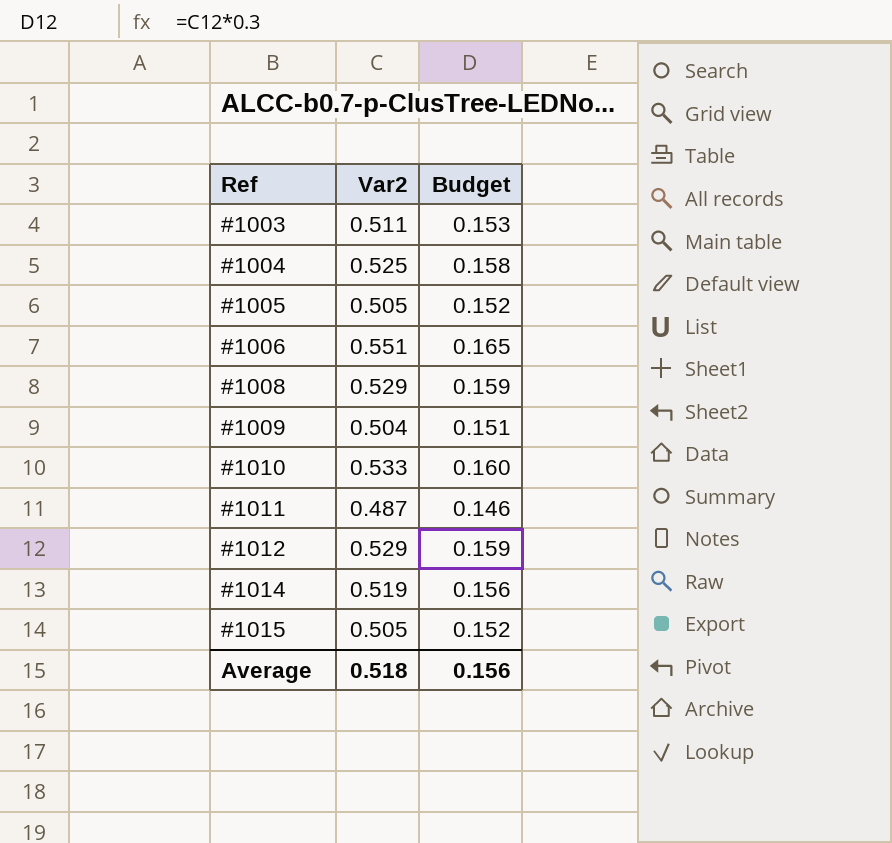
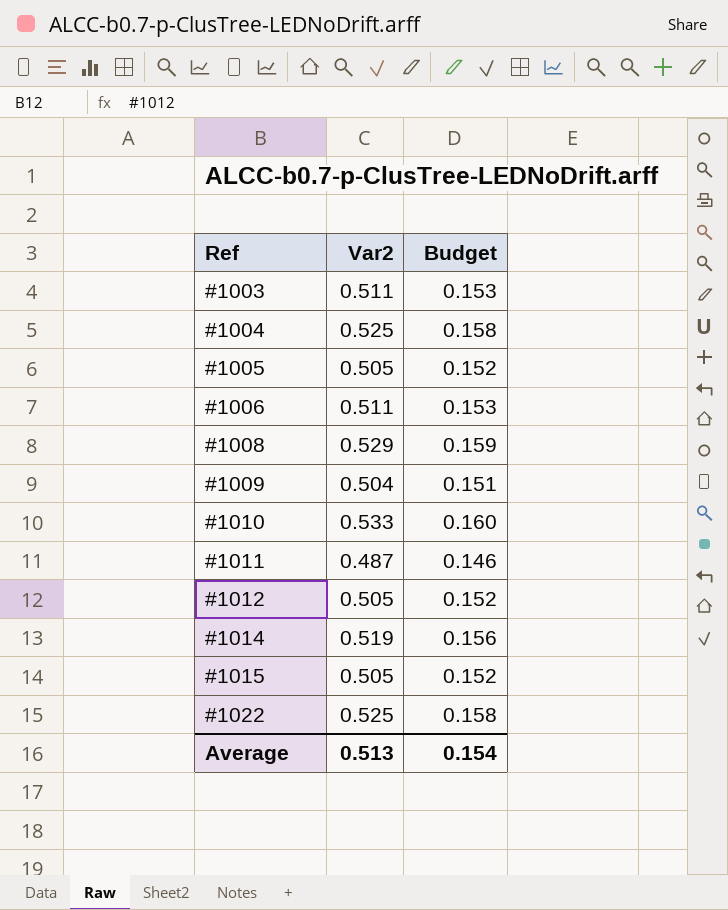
#1006 | Var2: 0.551 -> 0.511
#1006 | Budget: 0.165 -> 0.153
#1012 | Var2: 0.529 -> 0.505
#1012 | Budget: 0.159 -> 0.152
row #1022: none -> 0.525 | 0.158
Average | Var2: 0.518 -> 0.513
Average | Budget: 0.156 -> 0.154

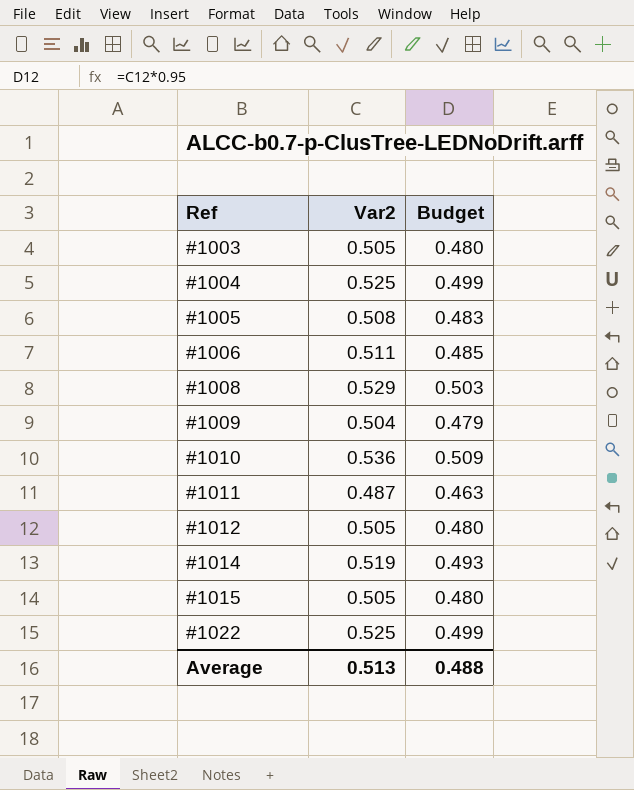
column Budget | formula: [Var2] * 0.3 -> [Var2] * 0.95
#1003 | Var2: 0.511 -> 0.505
#1005 | Var2: 0.505 -> 0.508
#1010 | Var2: 0.533 -> 0.536
Average | Budget: 0.154 -> 0.488

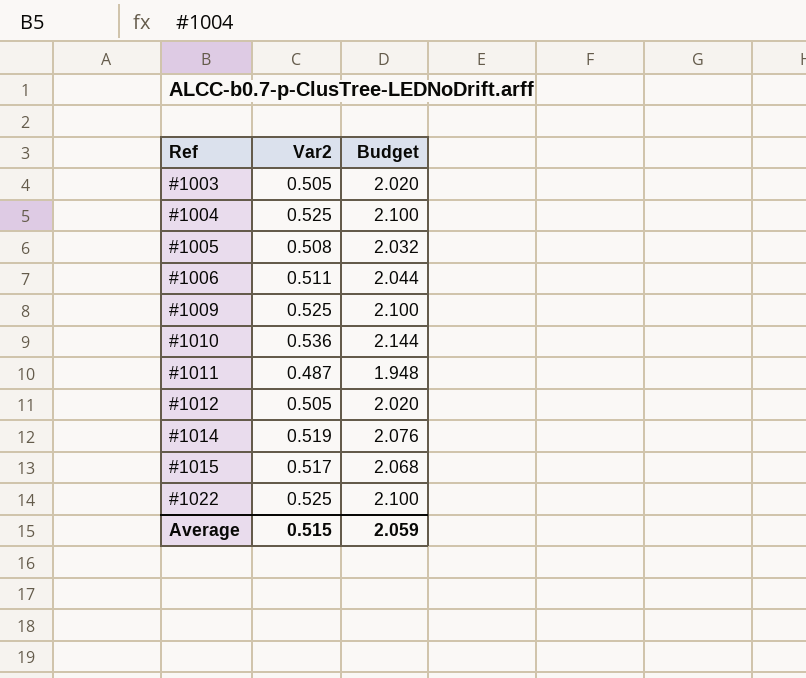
column Budget | formula: [Var2] * 0.95 -> [Var2] * 4
row #1008: 0.529 | 0.503 -> none
#1009 | Var2: 0.504 -> 0.525
#1015 | Var2: 0.505 -> 0.517
Average | Var2: 0.513 -> 0.515
Average | Budget: 0.488 -> 2.059

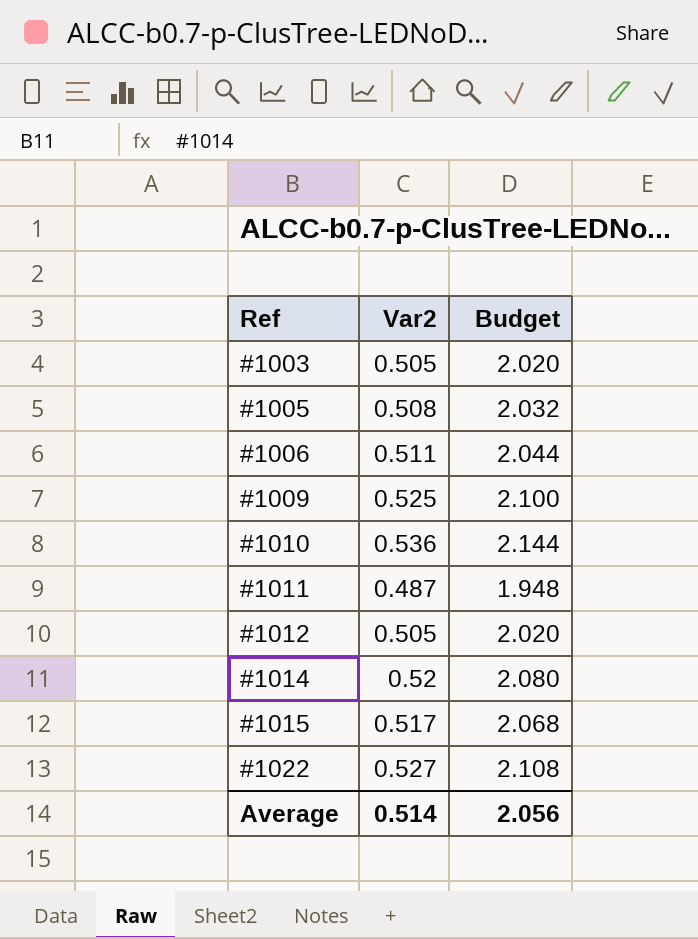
row #1004: 0.525 | 2.100 -> none
#1014 | Var2: 0.519 -> 0.52
#1014 | Budget: 2.076 -> 2.080
#1022 | Var2: 0.525 -> 0.527
#1022 | Budget: 2.100 -> 2.108
Average | Var2: 0.515 -> 0.514
Average | Budget: 2.059 -> 2.056

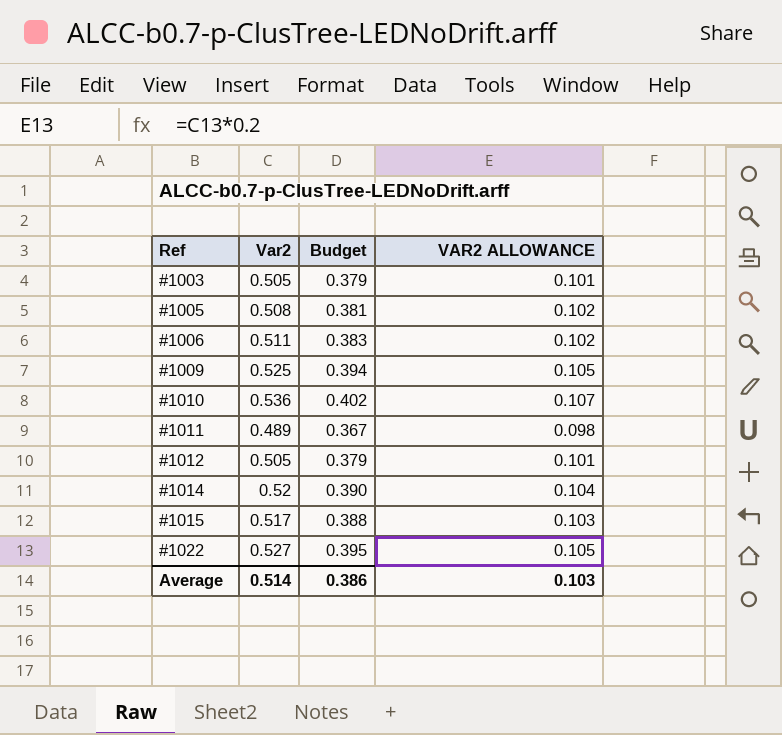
column Budget | formula: [Var2] * 4 -> [Var2] * 0.75
column VAR2 ALLOWANCE | formula: none -> [Var2] * 0.2
#1011 | Var2: 0.487 -> 0.489
Average | Budget: 2.056 -> 0.386

